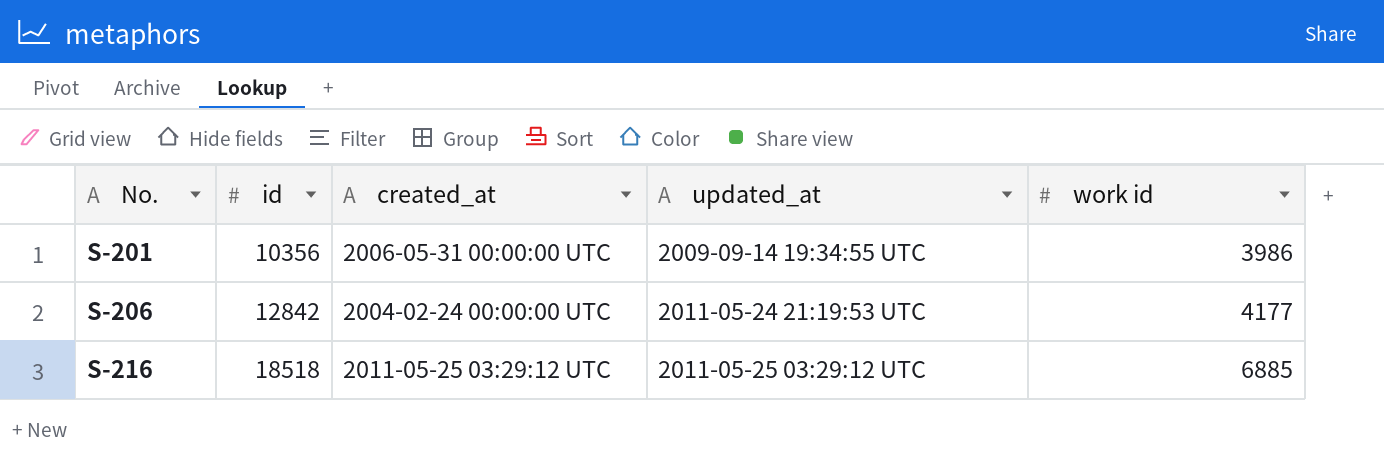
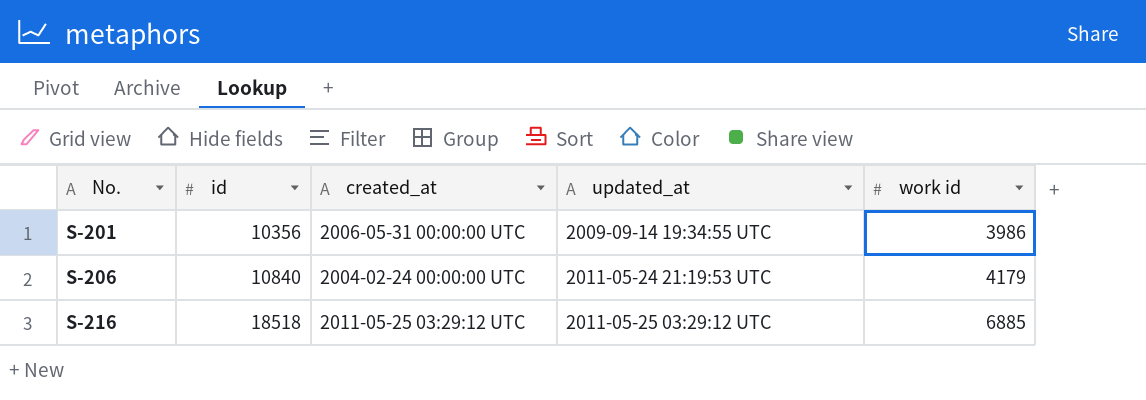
S-206 | id: 12842 -> 10840
S-206 | work id: 4177 -> 4179

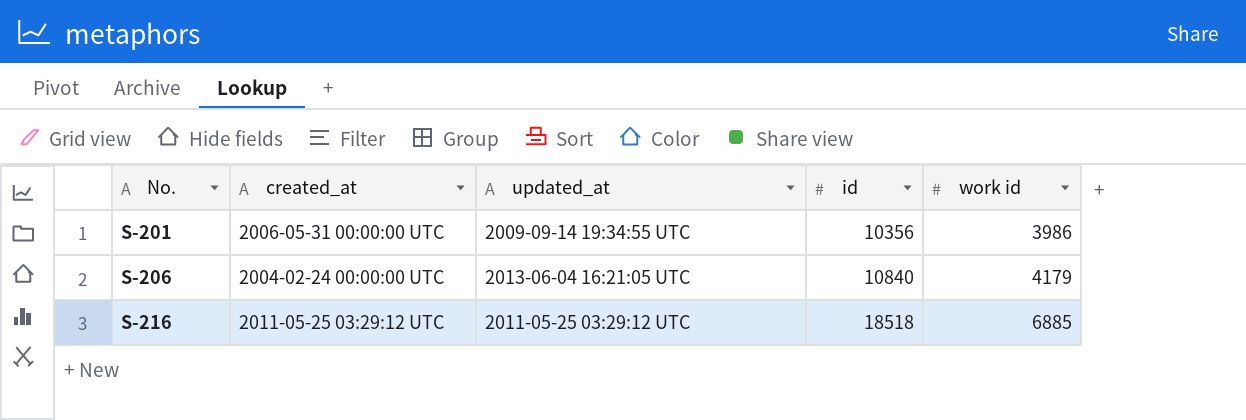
column id | position: 2 -> 4
S-206 | updated_at: 2011-05-24 21:19:53 UTC -> 2013-06-04 16:21:05 UTC

